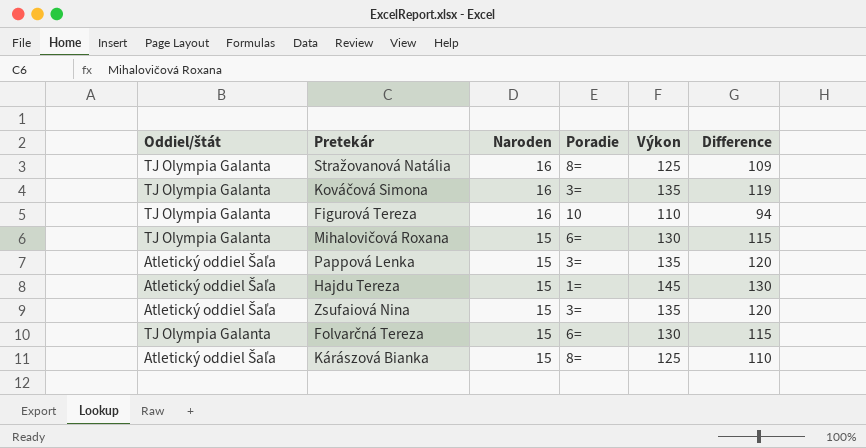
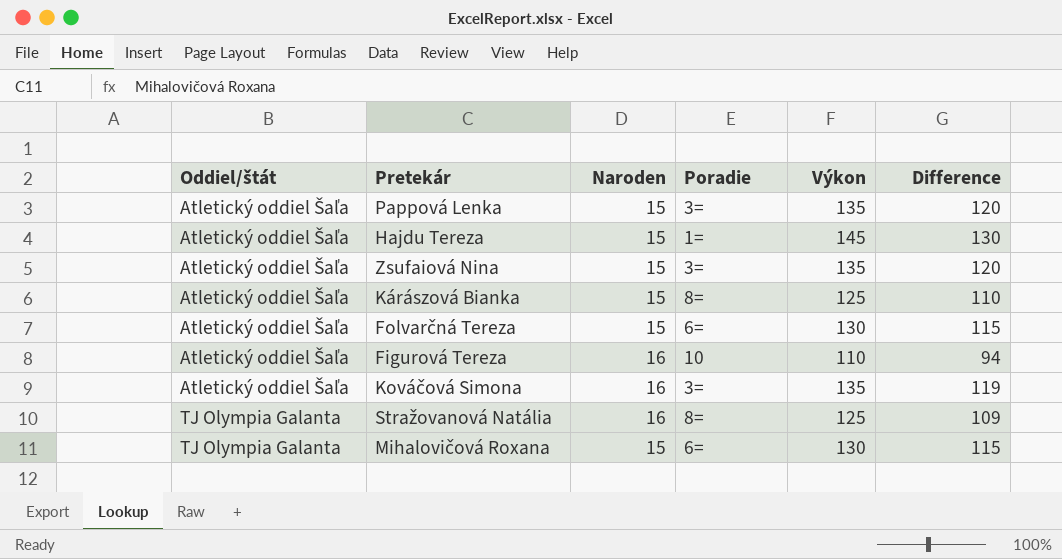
row order: Naroden descending -> Oddiel/štát ascending
Folvarčná Tereza | Oddiel/štát: TJ Olympia Galanta -> Atletický oddiel Šaľa
Figurová Tereza | Oddiel/štát: TJ Olympia Galanta -> Atletický oddiel Šaľa
Kováčová Simona | Oddiel/štát: TJ Olympia Galanta -> Atletický oddiel Šaľa

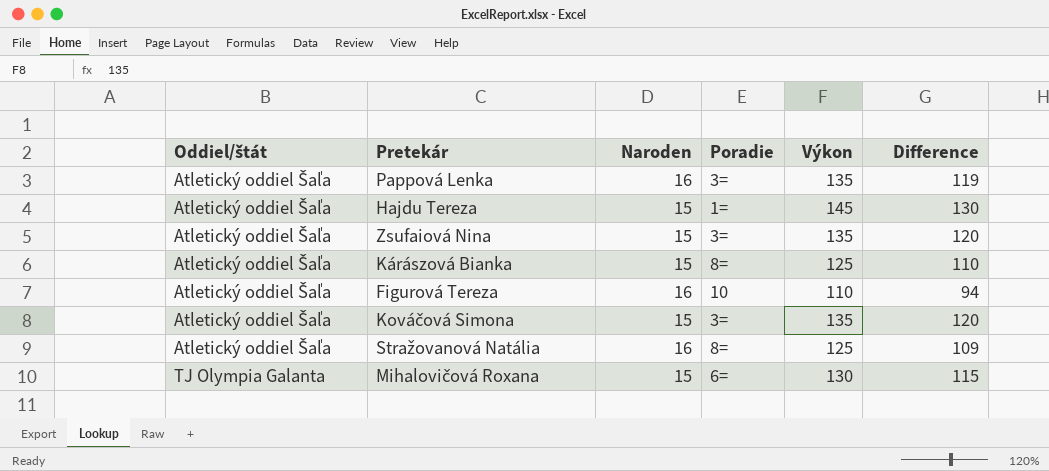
row Folvarčná Tereza: Atletický oddiel Šaľa | 15 | 6= | 130 | 115 -> none
Pappová Lenka | Naroden: 15 -> 16
Pappová Lenka | Difference: 120 -> 119
Kováčová Simona | Naroden: 16 -> 15
Kováčová Simona | Difference: 119 -> 120
Stražovanová Natália | Oddiel/štát: TJ Olympia Galanta -> Atletický oddiel Šaľa

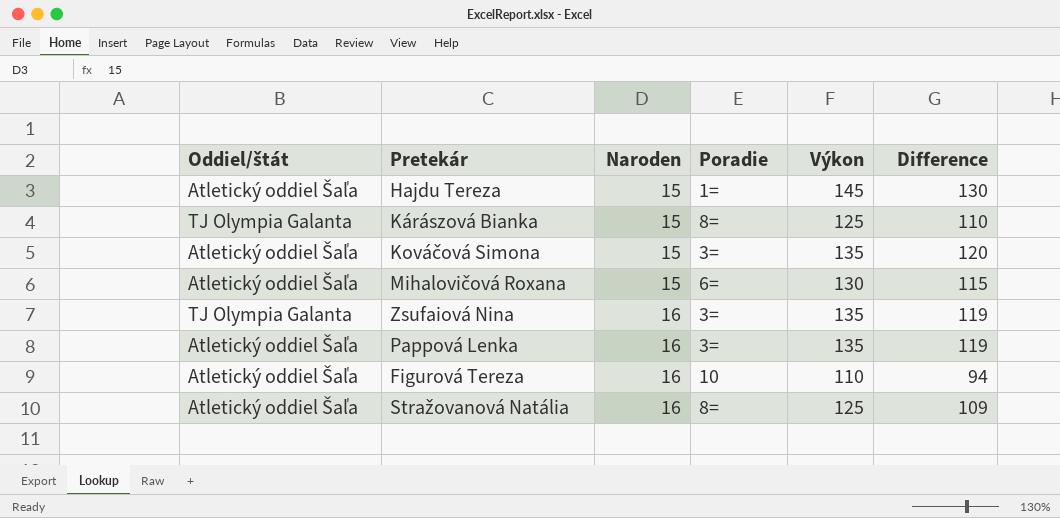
row order: Oddiel/štát ascending -> Naroden ascending
Kárászová Bianka | Oddiel/štát: Atletický oddiel Šaľa -> TJ Olympia Galanta
Mihalovičová Roxana | Oddiel/štát: TJ Olympia Galanta -> Atletický oddiel Šaľa
Zsufaiová Nina | Oddiel/štát: Atletický oddiel Šaľa -> TJ Olympia Galanta
Zsufaiová Nina | Naroden: 15 -> 16
Zsufaiová Nina | Difference: 120 -> 119

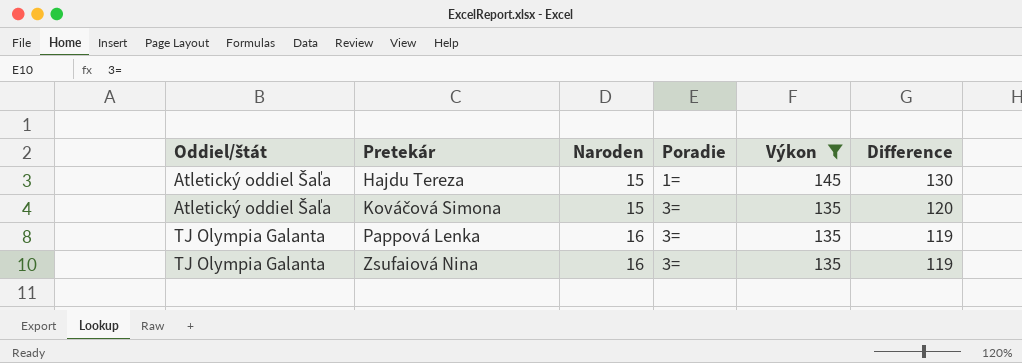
filter: none -> Výkon >= 135
row order: Naroden ascending -> Oddiel/štát ascending
Pappová Lenka | Oddiel/štát: Atletický oddiel Šaľa -> TJ Olympia Galanta

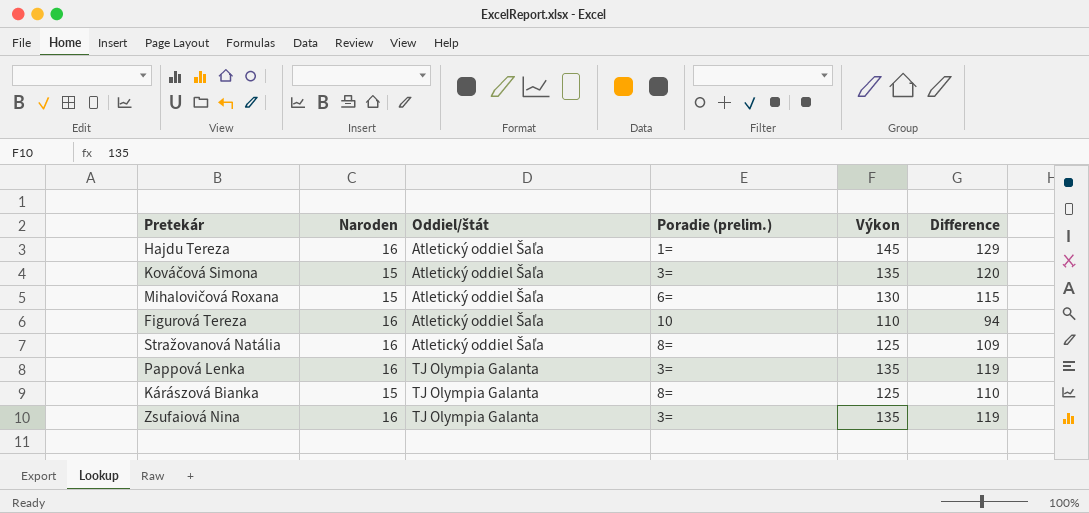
filter: Výkon >= 135 -> none
column Oddiel/štát | position: 1 -> 3
column name: Poradie -> Poradie (prelim.)
Hajdu Tereza | Naroden: 15 -> 16
Hajdu Tereza | Difference: 130 -> 129

